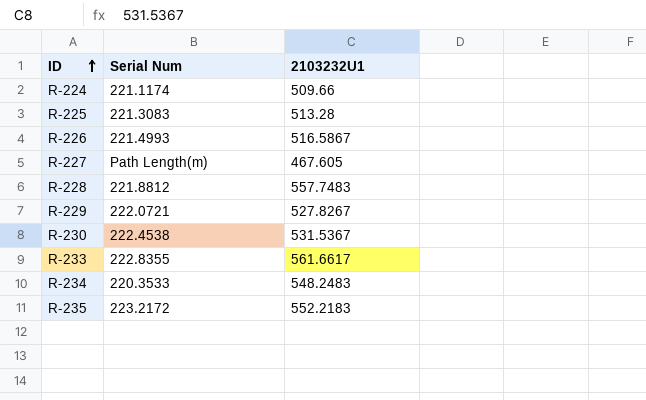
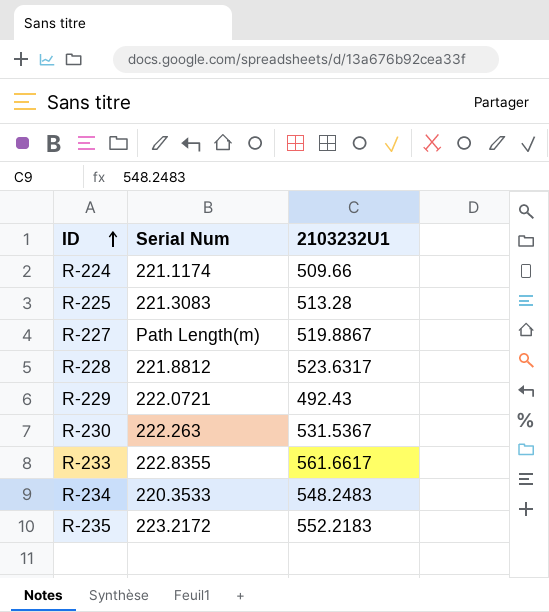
row R-226: 221.4993 | 516.5867 -> none
R-227 | 2103232U1: 467.605 -> 519.8867
R-228 | 2103232U1: 557.7483 -> 523.6317
R-229 | 2103232U1: 527.8267 -> 492.43
R-230 | Serial Num: 222.4538 -> 222.263

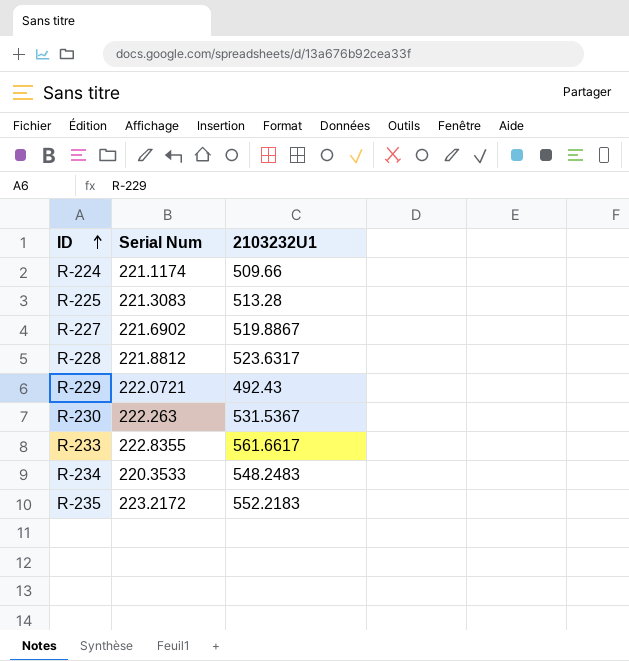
R-227 | Serial Num: Path Length(m) -> 221.6902

